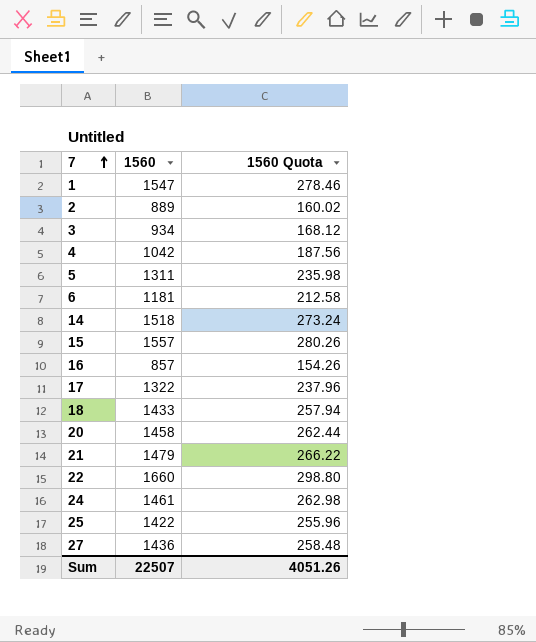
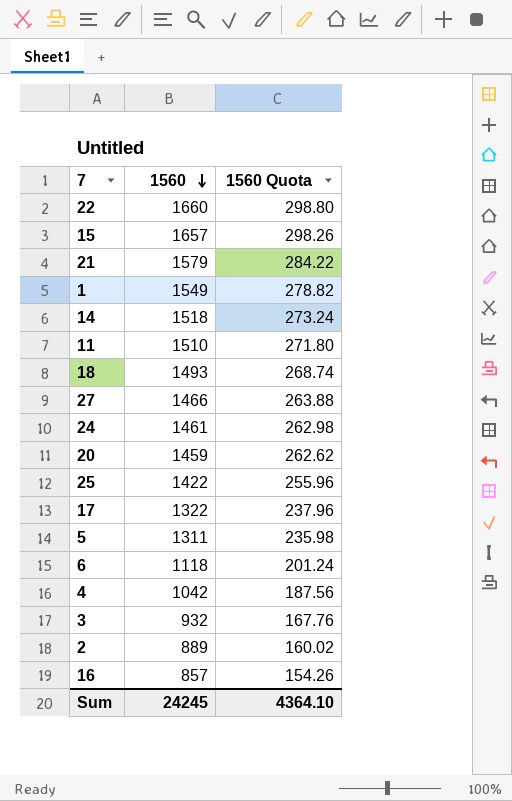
row order: 7 ascending -> 1560 descending
15 | 1560: 1557 -> 1657
15 | 1560 Quota: 280.26 -> 298.26
21 | 1560: 1479 -> 1579
21 | 1560 Quota: 266.22 -> 284.22
1 | 1560: 1547 -> 1549
1 | 1560 Quota: 278.46 -> 278.82
row 11: none -> 1510 | 271.80
18 | 1560: 1433 -> 1493
18 | 1560 Quota: 257.94 -> 268.74
27 | 1560: 1436 -> 1466
27 | 1560 Quota: 258.48 -> 263.88
20 | 1560: 1458 -> 1459
20 | 1560 Quota: 262.44 -> 262.62
6 | 1560: 1181 -> 1118
6 | 1560 Quota: 212.58 -> 201.24
3 | 1560: 934 -> 932
3 | 1560 Quota: 168.12 -> 167.76
Sum | 1560: 22507 -> 24245
Sum | 1560 Quota: 4051.26 -> 4364.10

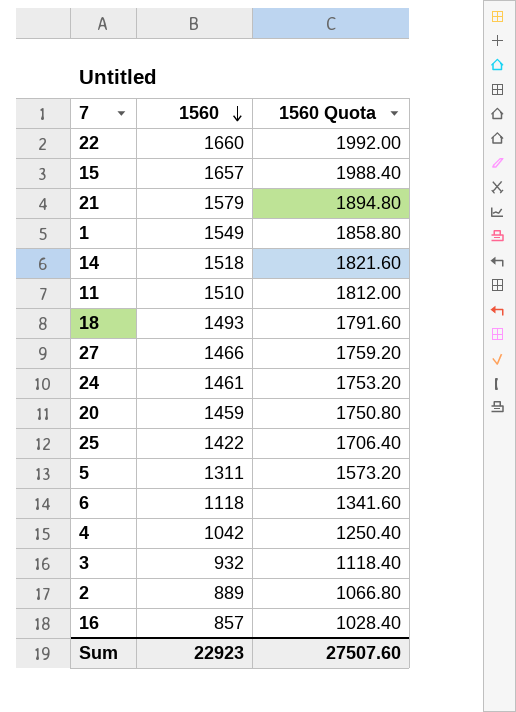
column 1560 Quota | formula: [1560] * 0.18 -> [1560] * 1.2
row 17: 1322 | 237.96 -> none
Sum | 1560: 24245 -> 22923
Sum | 1560 Quota: 4364.10 -> 27507.60

